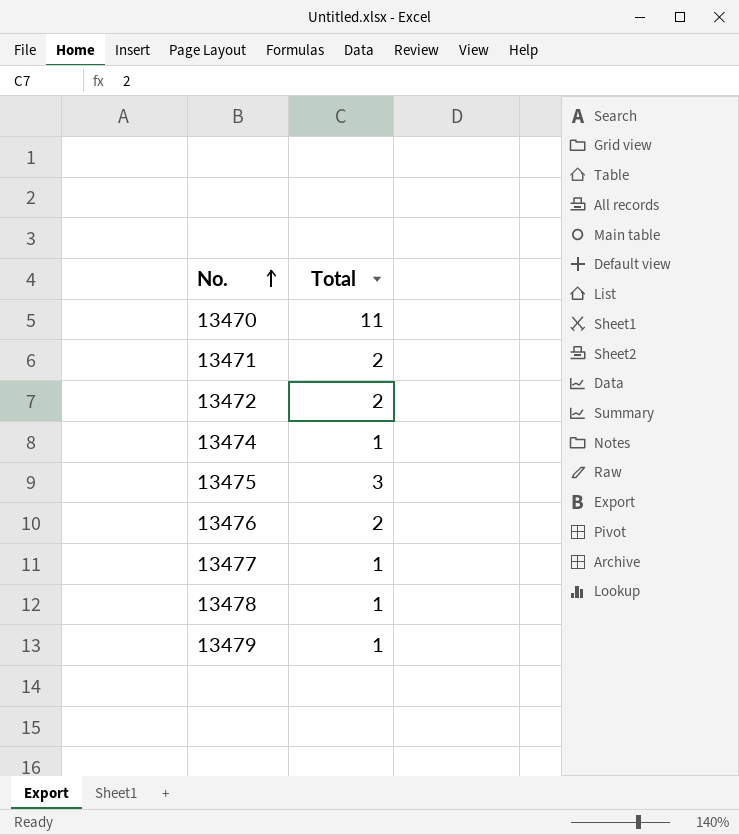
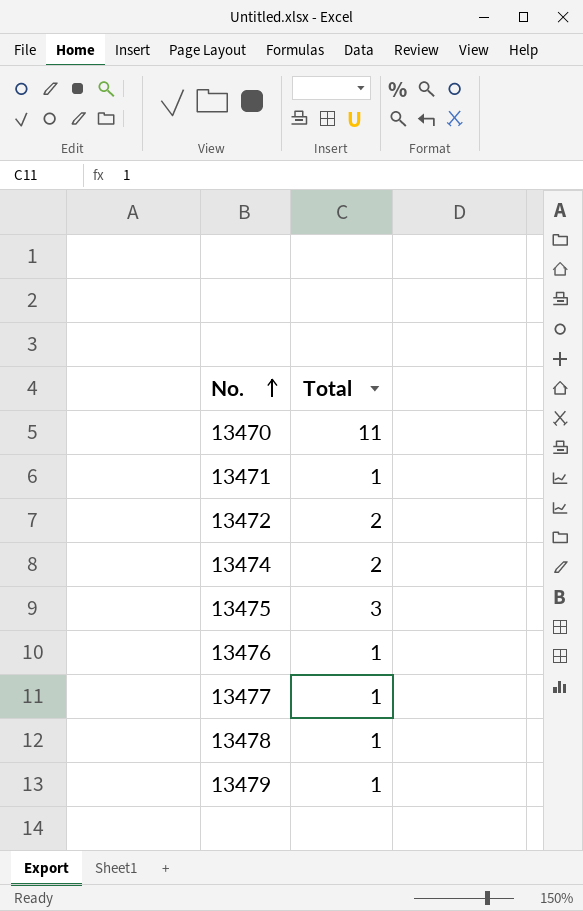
13471 | Total: 2 -> 1
13474 | Total: 1 -> 2
13476 | Total: 2 -> 1

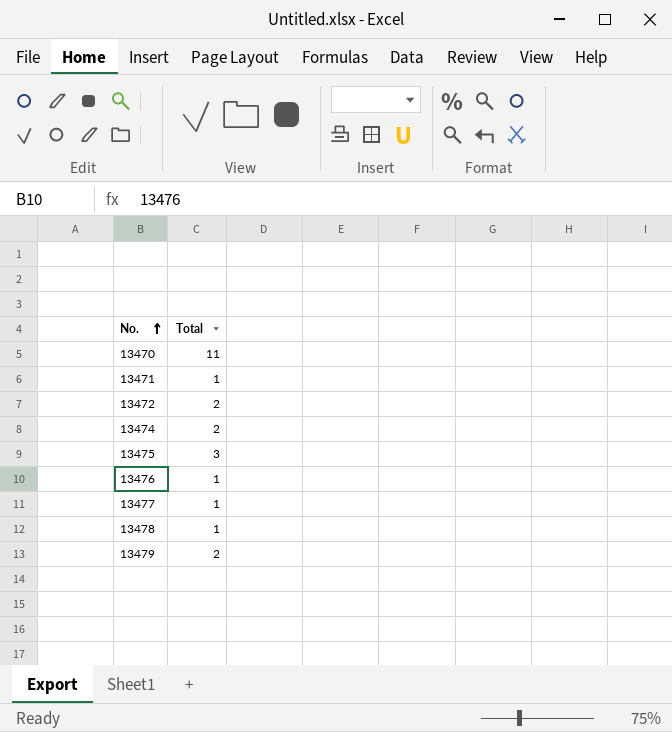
13479 | Total: 1 -> 2

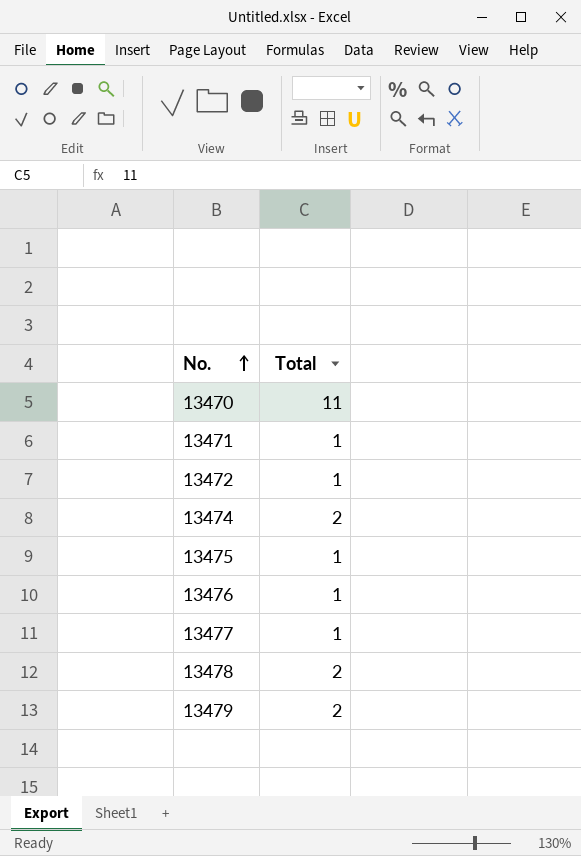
13472 | Total: 2 -> 1
13475 | Total: 3 -> 1
13478 | Total: 1 -> 2

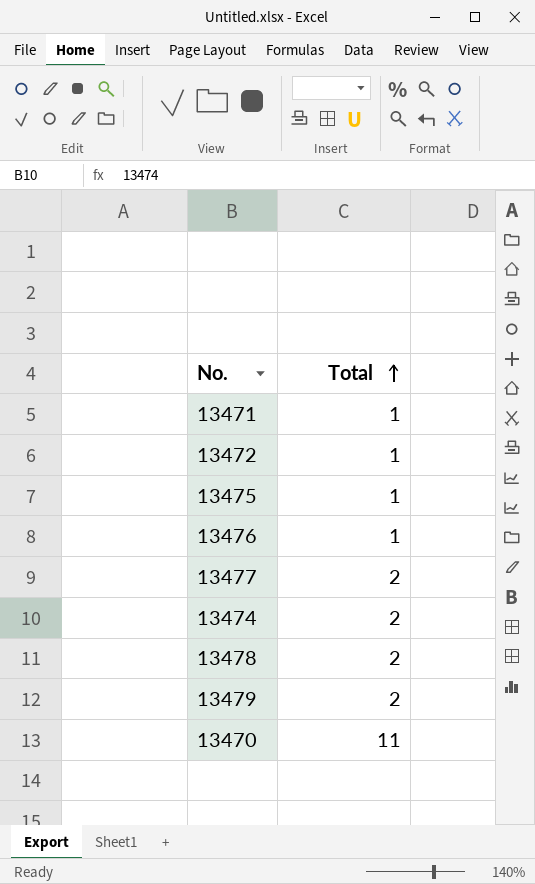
row order: No. ascending -> Total ascending
13477 | Total: 1 -> 2

